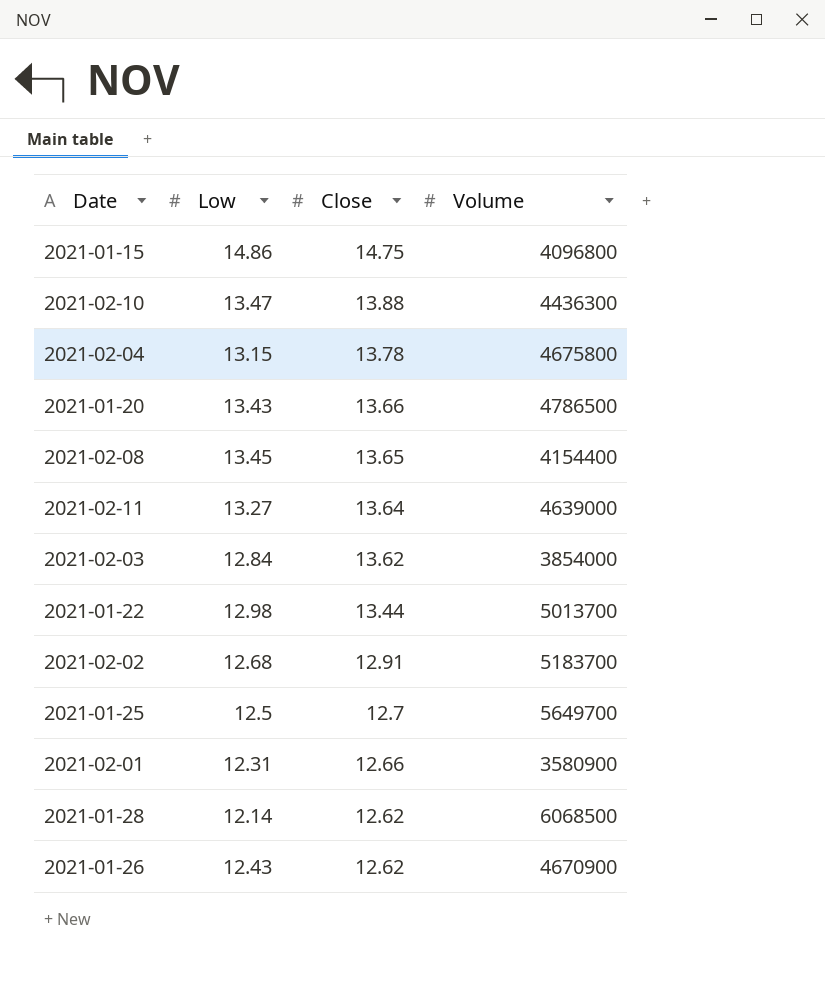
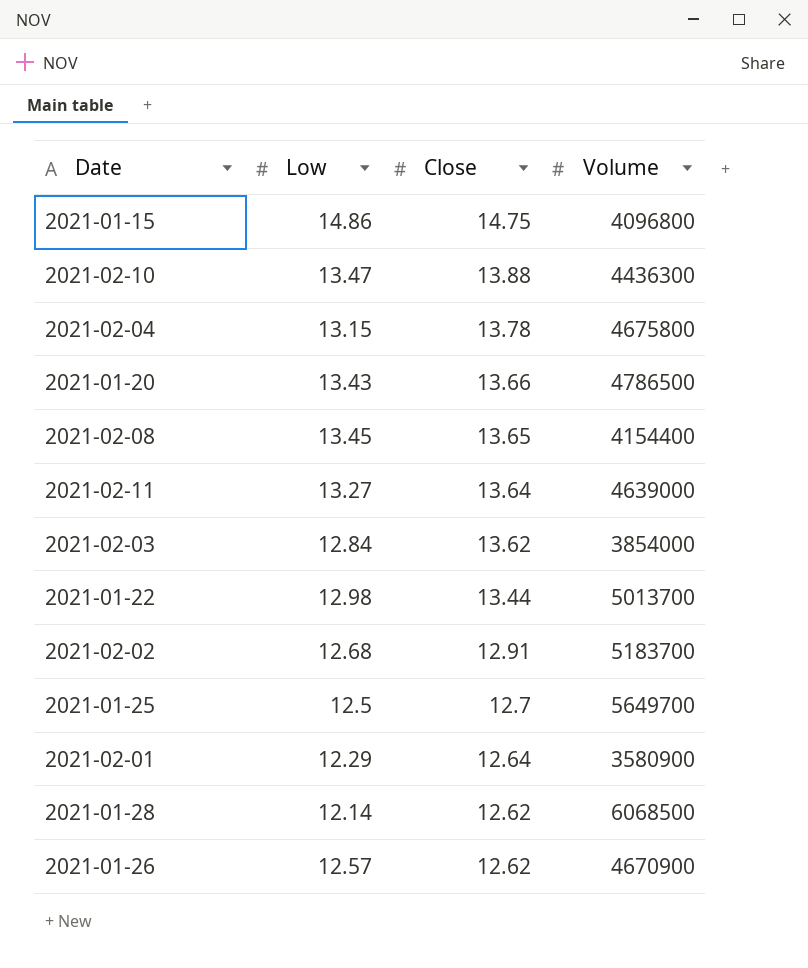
2021-02-01 | Low: 12.31 -> 12.29
2021-02-01 | Close: 12.66 -> 12.64
2021-01-26 | Low: 12.43 -> 12.57

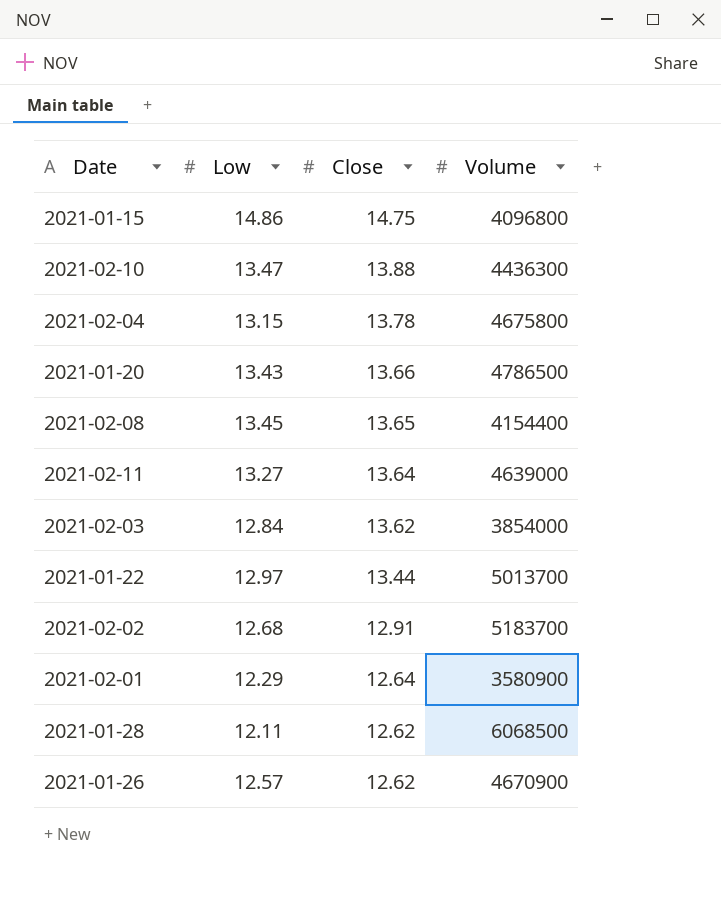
row 2021-01-25: 12.5 | 12.7 | 5649700 -> none
2021-01-22 | Low: 12.98 -> 12.97
2021-01-28 | Low: 12.14 -> 12.11

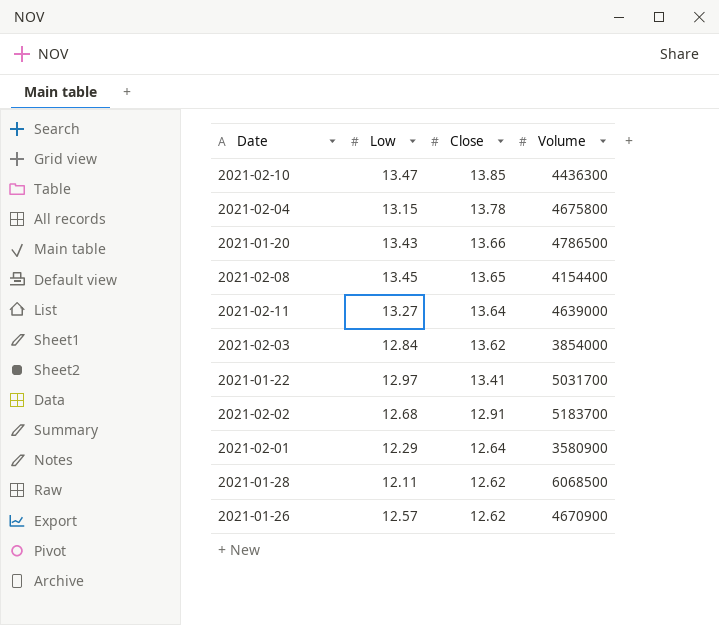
row 2021-01-15: 14.86 | 14.75 | 4096800 -> none
2021-02-10 | Close: 13.88 -> 13.85
2021-01-22 | Close: 13.44 -> 13.41
2021-01-22 | Volume: 5013700 -> 5031700

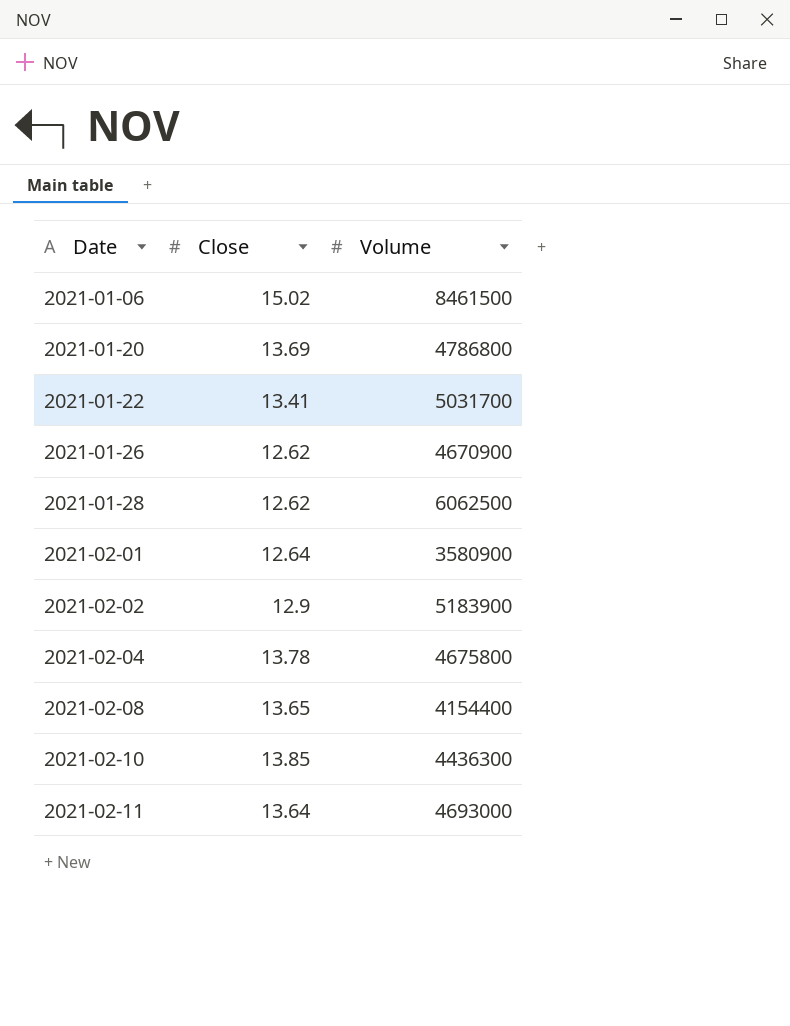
row order: Close descending -> Date ascending
column Low | position: 2 -> none
row 2021-02-03: 12.84 | 13.62 | 3854000 -> none
row 2021-01-06: none -> 15.02 | 8461500
2021-01-20 | Close: 13.66 -> 13.69
2021-01-20 | Volume: 4786500 -> 4786800
2021-01-28 | Volume: 6068500 -> 6062500
2021-02-02 | Close: 12.91 -> 12.9
2021-02-02 | Volume: 5183700 -> 5183900
2021-02-11 | Volume: 4639000 -> 4693000

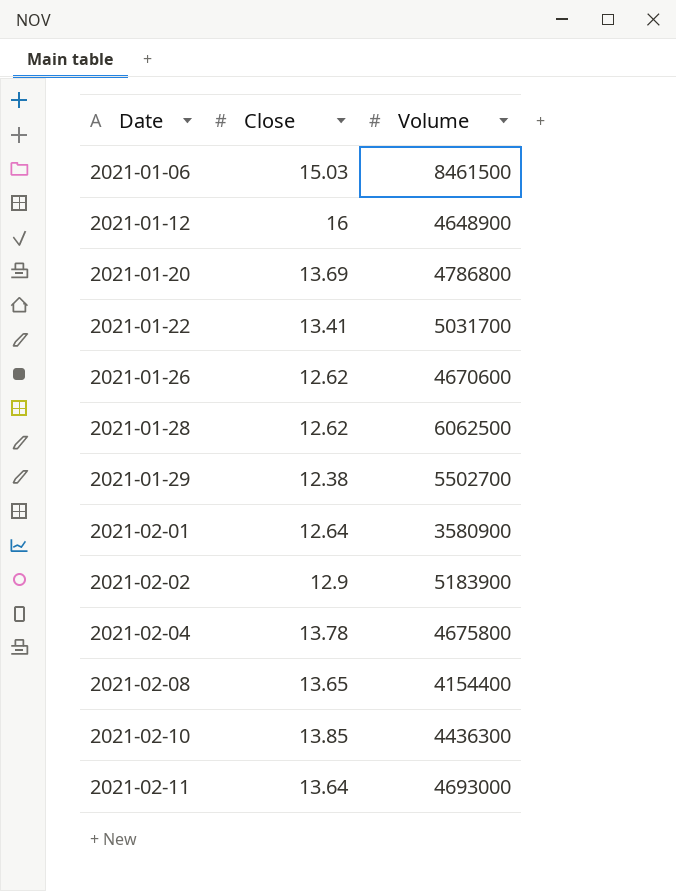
2021-01-06 | Close: 15.02 -> 15.03
row 2021-01-12: none -> 16 | 4648900
2021-01-26 | Volume: 4670900 -> 4670600
row 2021-01-29: none -> 12.38 | 5502700

